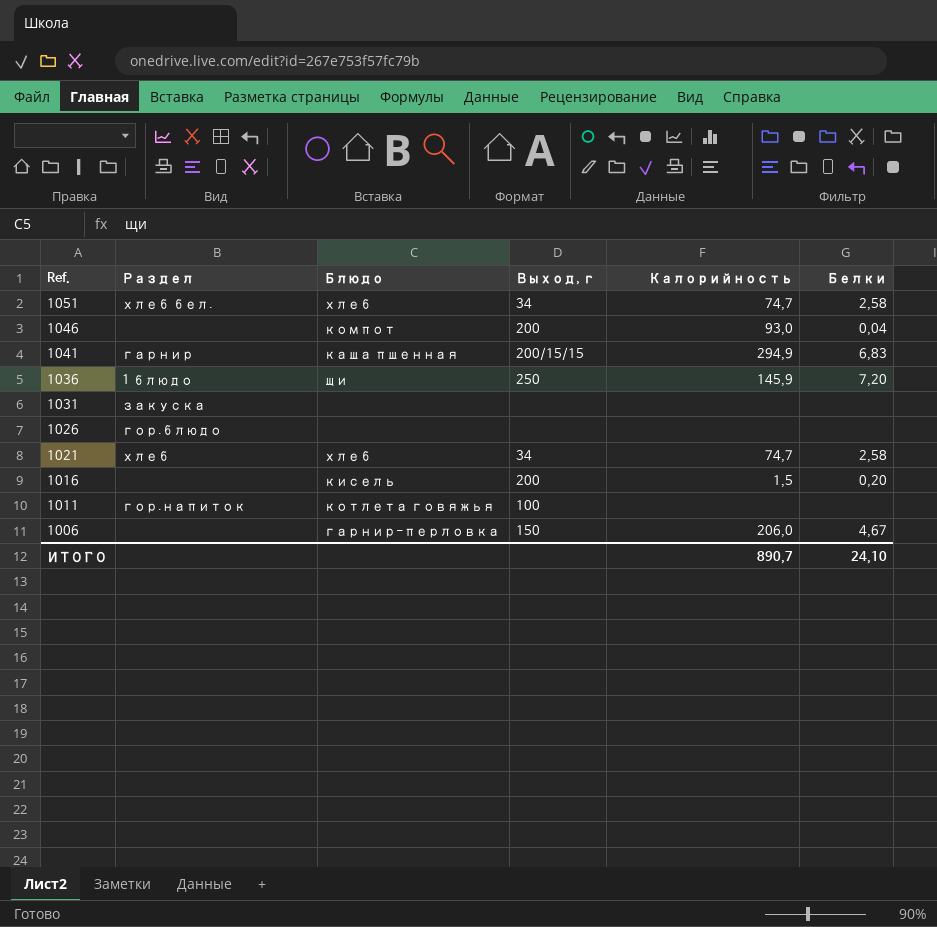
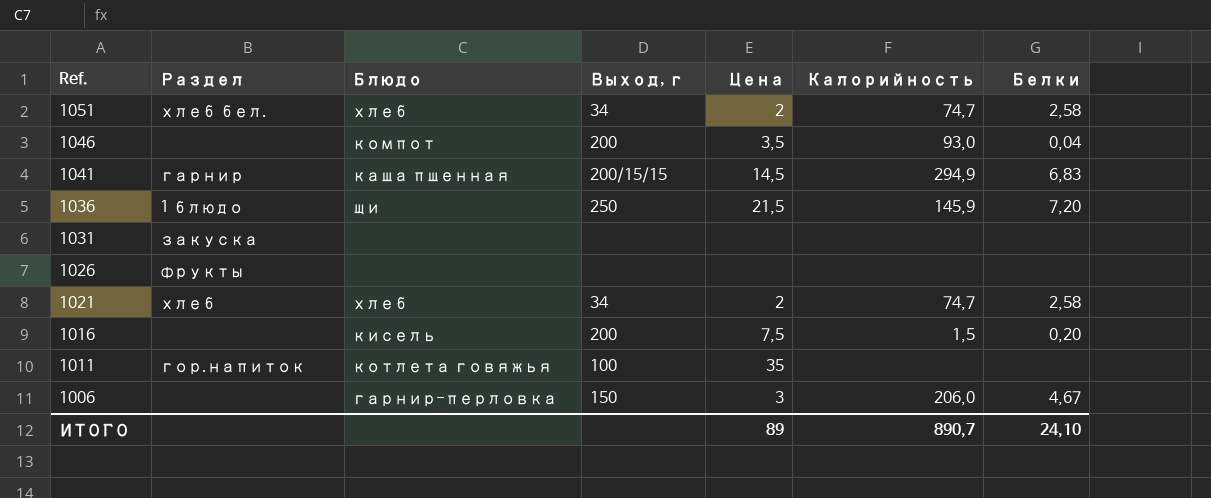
column Цена | position: none -> 5
1026 | Раздел: гор.блюдо -> фрукты

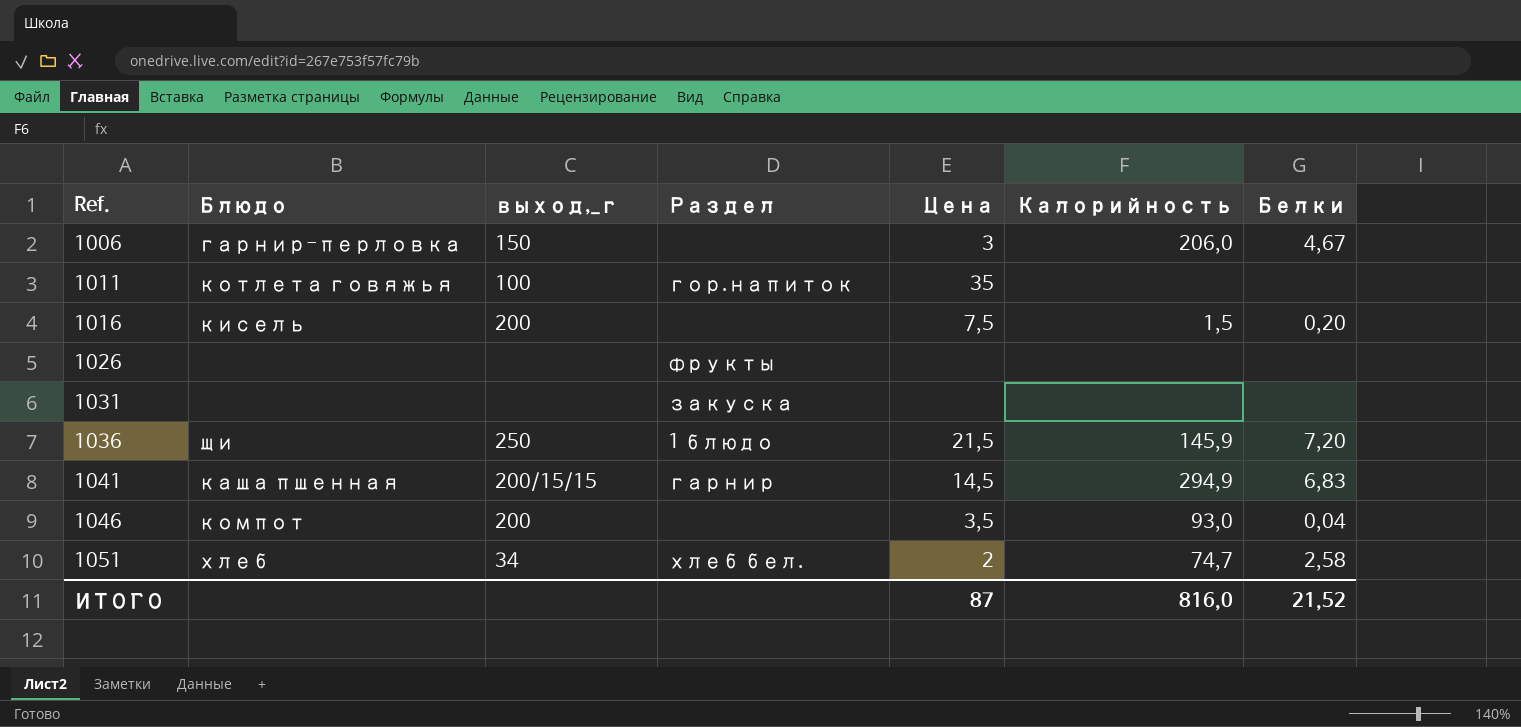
row order: Ref. descending -> Ref. ascending
column name: Выход, г -> выход,_г
column Раздел | position: 2 -> 4
row 1021: хлеб | хлеб | 34 | 2 | 74,7 | 2,58 -> none
ИТОГО | Цена: 89 -> 87
ИТОГО | Калорийность: 890,7 -> 816,0
ИТОГО | Белки: 24,10 -> 21,52

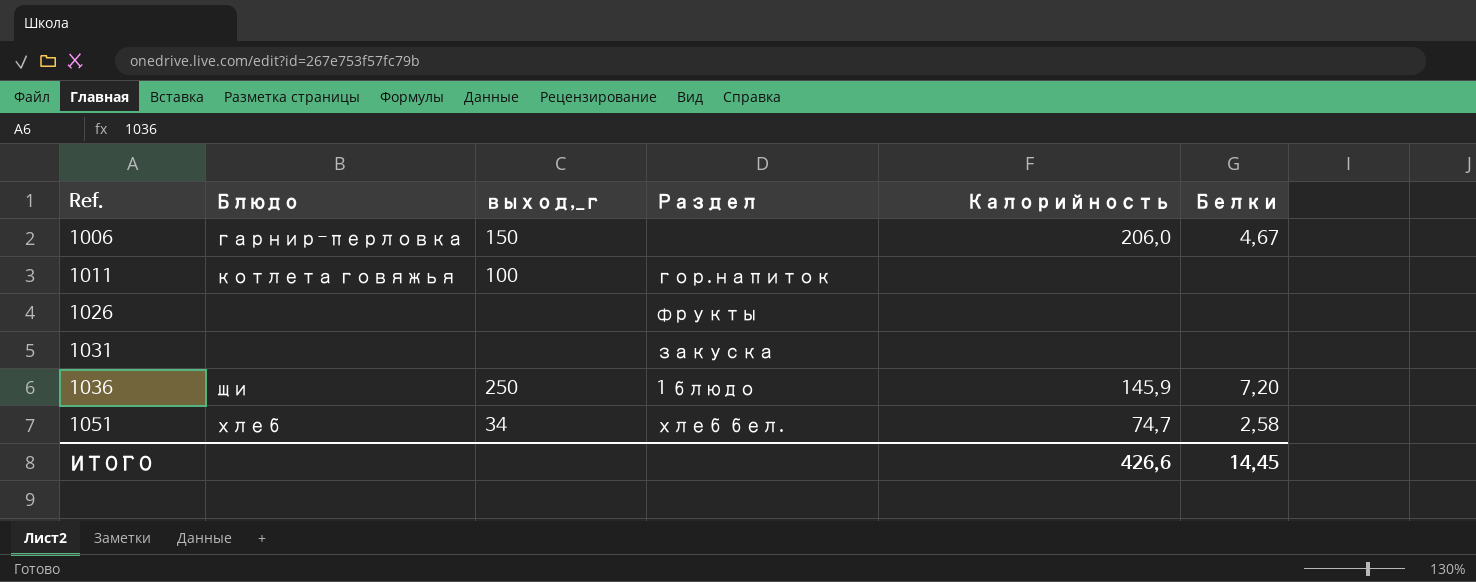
column Цена | position: 5 -> none
row 1016: кисель | 200 | none | 7,5 | 1,5 | 0,20 -> none
row 1041: каша пшенная | 200/15/15 | гарнир | 14,5 | 294,9 | 6,83 -> none
row 1046: компот | 200 | none | 3,5 | 93,0 | 0,04 -> none
ИТОГО | Калорийность: 816,0 -> 426,6
ИТОГО | Белки: 21,52 -> 14,45

